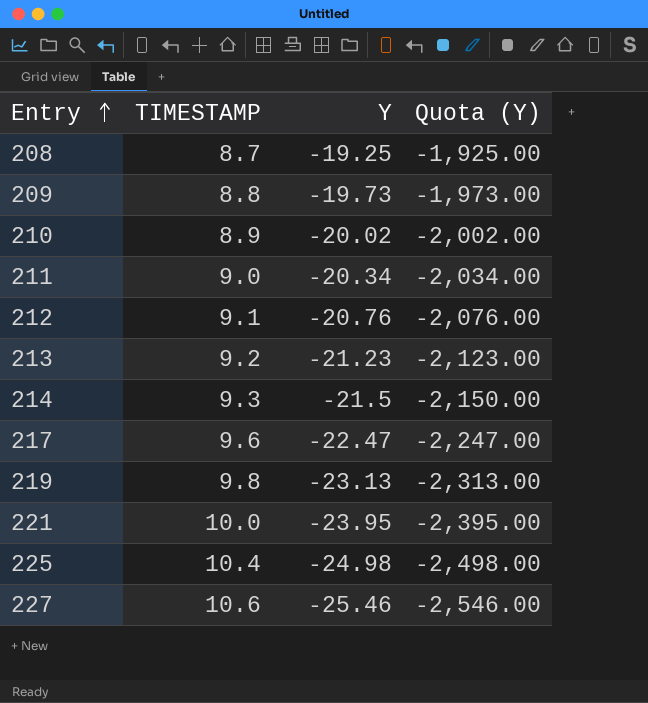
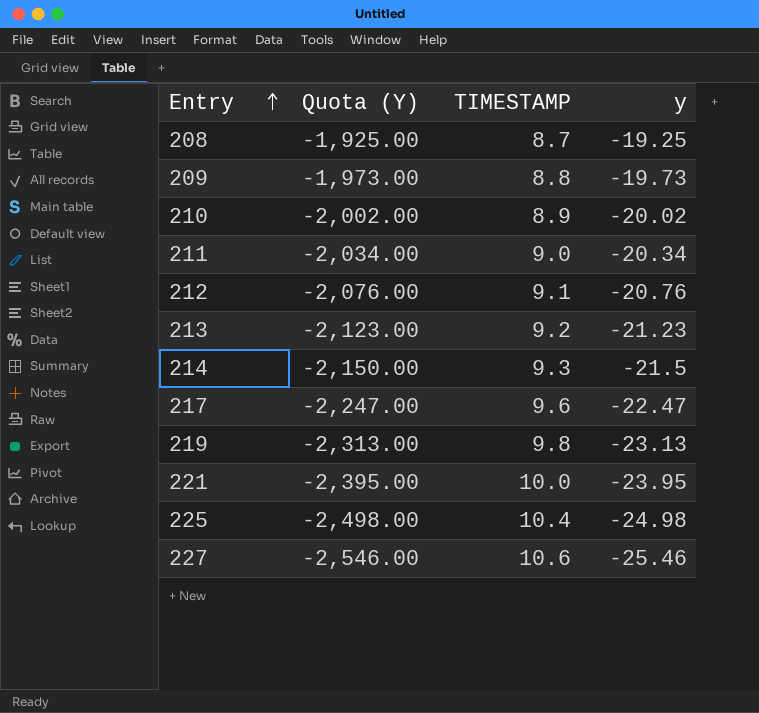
column Quota (Y) | position: 4 -> 2
column name: Y -> y

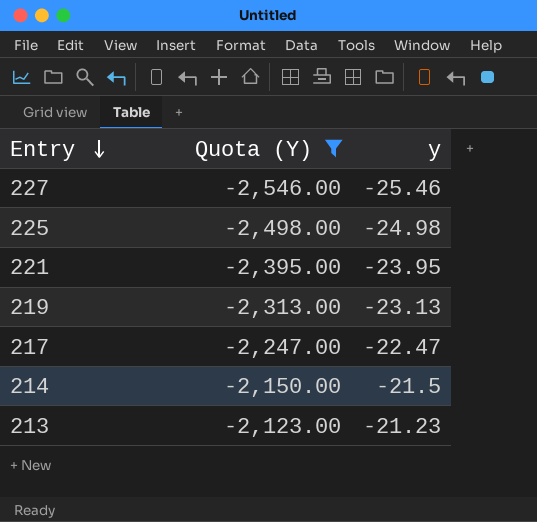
filter: none -> Quota (Y) <= -2,123.00
row order: Entry ascending -> Entry descending
column TIMESTAMP | position: 3 -> none

